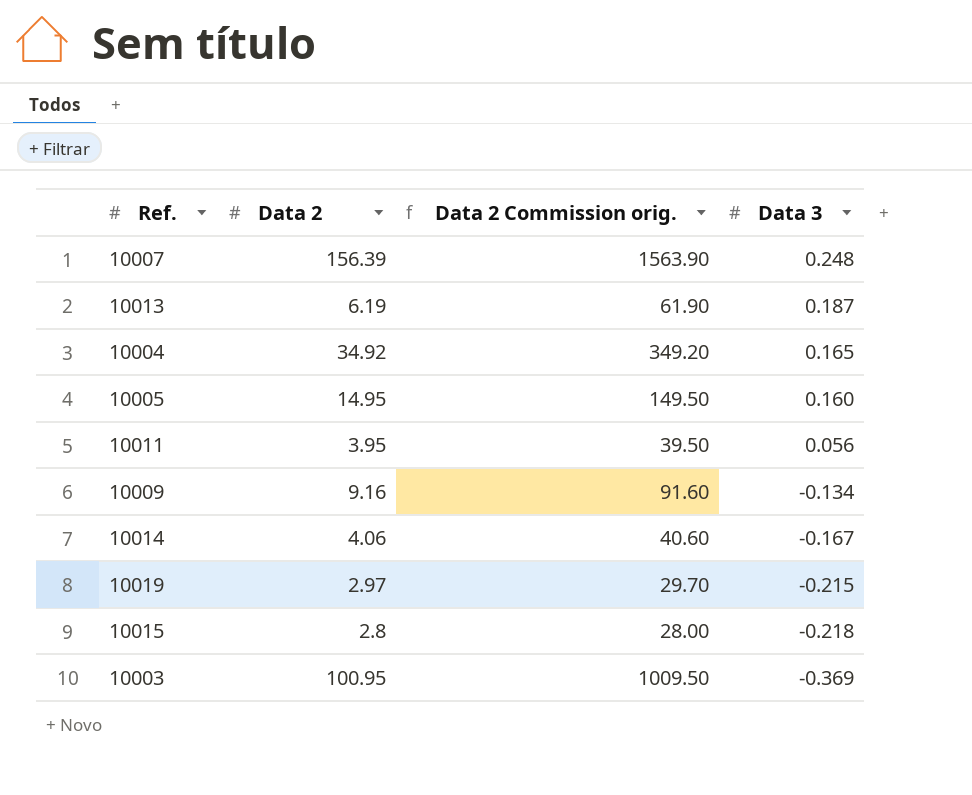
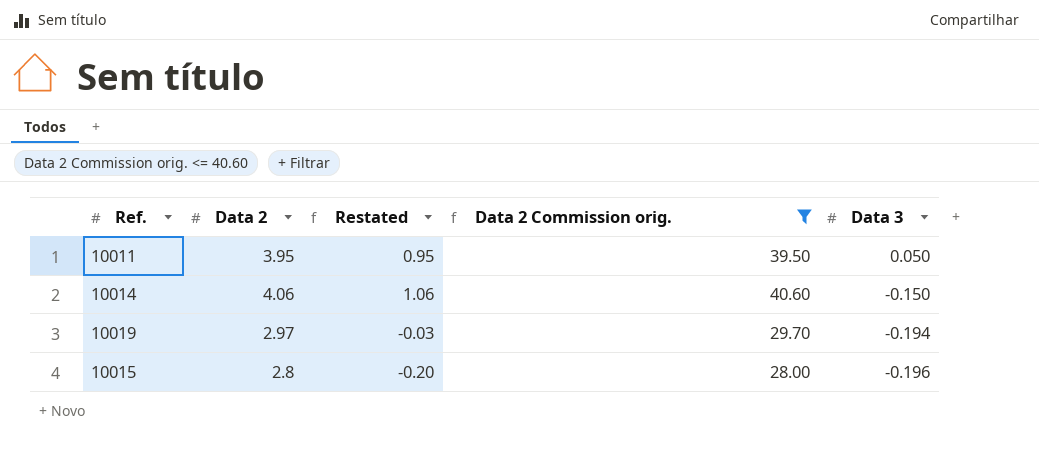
filter: none -> Data 2 Commission orig. <= 40.60
column Restated | formula: none -> [Data 2] - 3
10011 | Data 3: 0.056 -> 0.050
10014 | Data 3: -0.167 -> -0.150
10019 | Data 3: -0.215 -> -0.194
10015 | Data 3: -0.218 -> -0.196

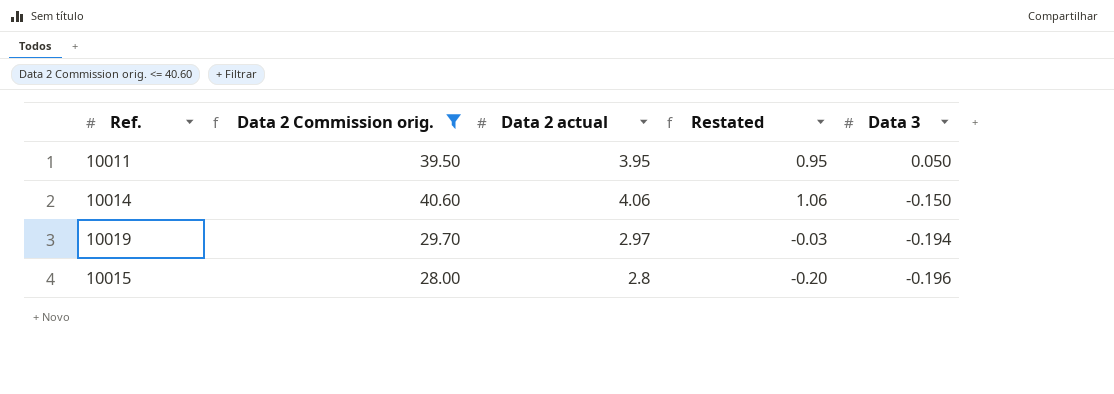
column Data 2 Commission orig. | position: 4 -> 2
column name: Data 2 -> Data 2 actual

